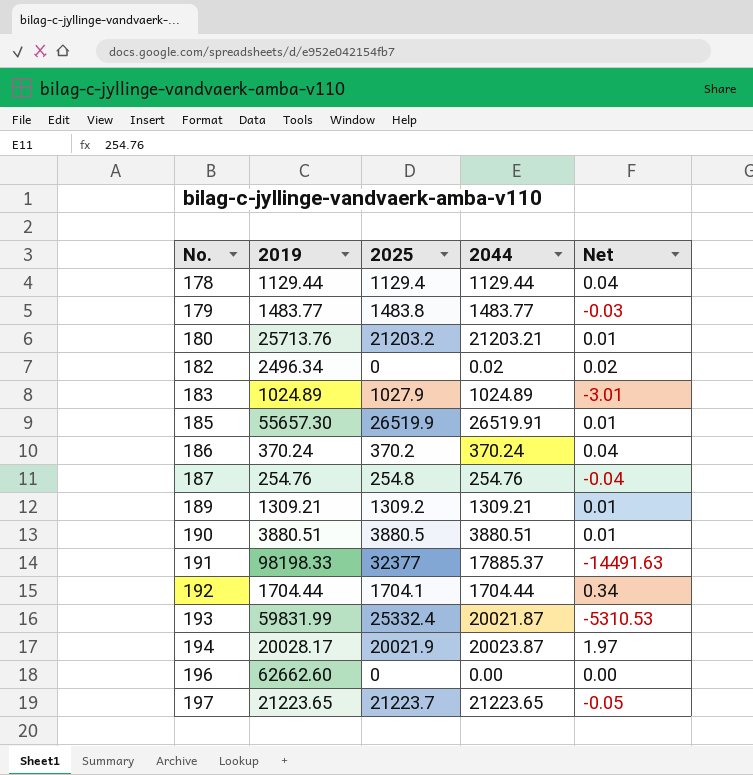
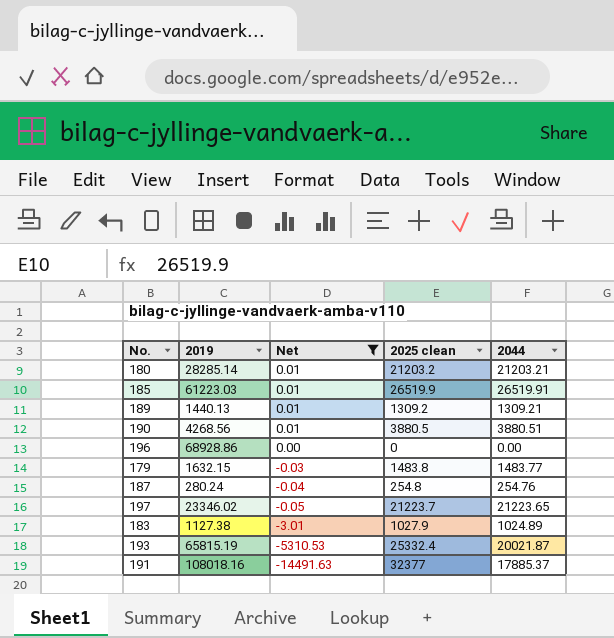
filter: none -> Net <= 0.01
row order: No. ascending -> Net descending
column Net | position: 5 -> 3
column name: 2025 -> 2025 clean
180 | 2019: 25713.76 -> 28285.14
185 | 2019: 55657.30 -> 61223.03
189 | 2019: 1309.21 -> 1440.13
190 | 2019: 3880.51 -> 4268.56
196 | 2019: 62662.60 -> 68928.86
179 | 2019: 1483.77 -> 1632.15
187 | 2019: 254.76 -> 280.24
197 | 2019: 21223.65 -> 23346.02
183 | 2019: 1024.89 -> 1127.38
193 | 2019: 59831.99 -> 65815.19
191 | 2019: 98198.33 -> 108018.16

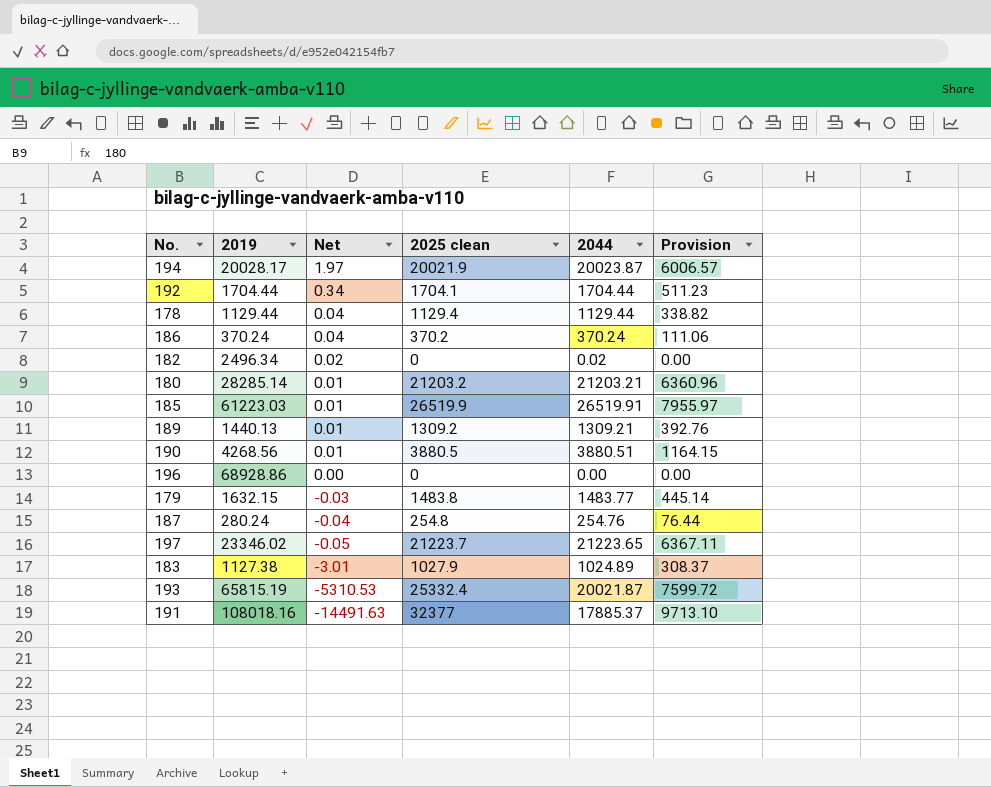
filter: Net <= 0.01 -> none
column Provision | formula: none -> [2025 clean] * 0.3

